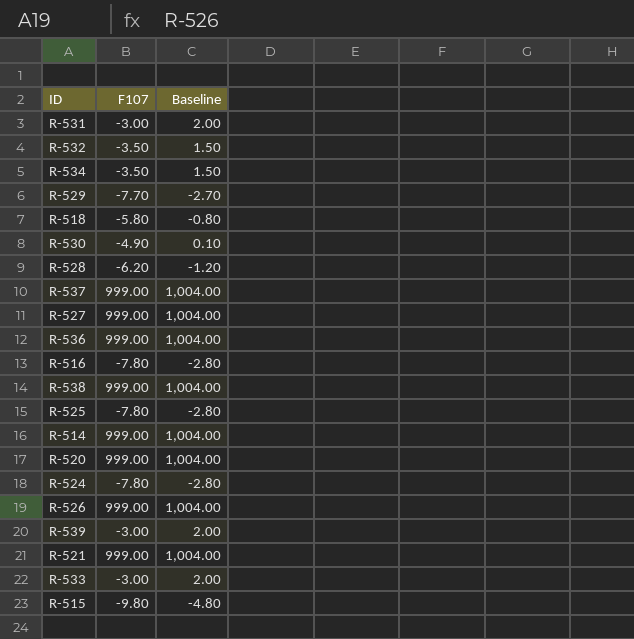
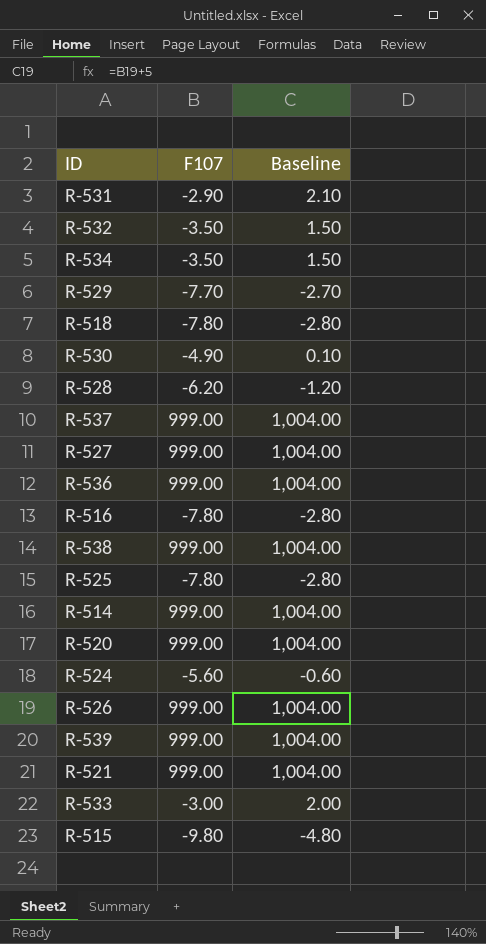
R-531 | F107: -3.00 -> -2.90
R-531 | Baseline: 2.00 -> 2.10
R-518 | F107: -5.80 -> -7.80
R-518 | Baseline: -0.80 -> -2.80
R-524 | F107: -7.80 -> -5.60
R-524 | Baseline: -2.80 -> -0.60
R-539 | F107: -3.00 -> 999.00
R-539 | Baseline: 2.00 -> 1,004.00

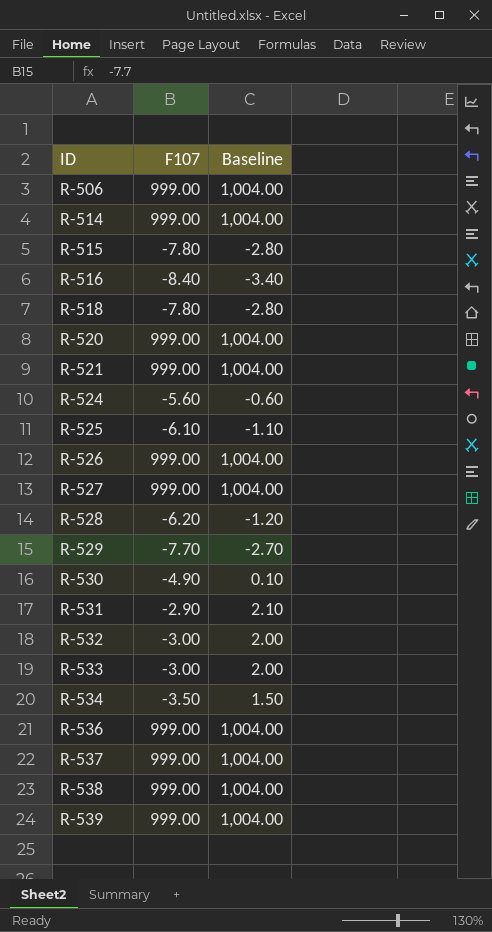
row order: none -> ID ascending
row R-506: none -> 999.00 | 1,004.00
R-515 | F107: -9.80 -> -7.80
R-515 | Baseline: -4.80 -> -2.80
R-516 | F107: -7.80 -> -8.40
R-516 | Baseline: -2.80 -> -3.40
R-525 | F107: -7.80 -> -6.10
R-525 | Baseline: -2.80 -> -1.10
R-532 | F107: -3.50 -> -3.00
R-532 | Baseline: 1.50 -> 2.00

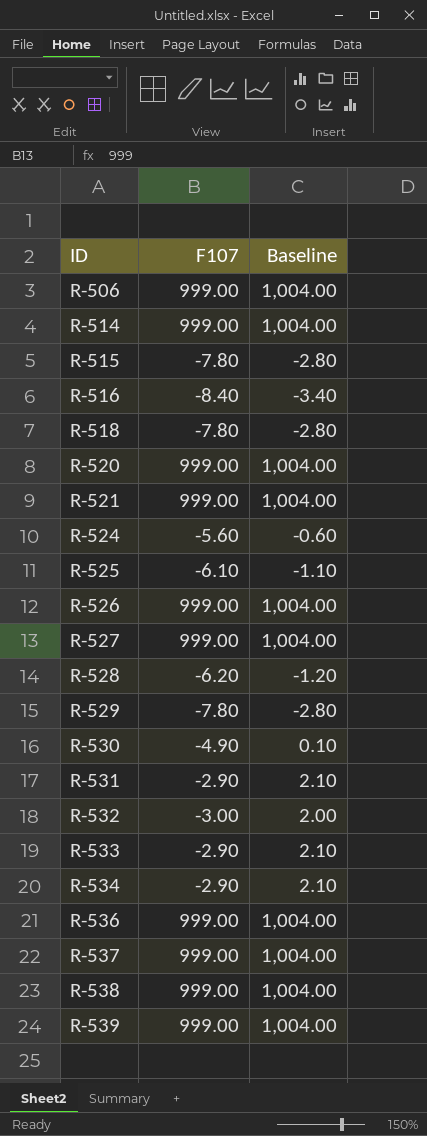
R-529 | F107: -7.70 -> -7.80
R-529 | Baseline: -2.70 -> -2.80
R-533 | F107: -3.00 -> -2.90
R-533 | Baseline: 2.00 -> 2.10
R-534 | F107: -3.50 -> -2.90
R-534 | Baseline: 1.50 -> 2.10

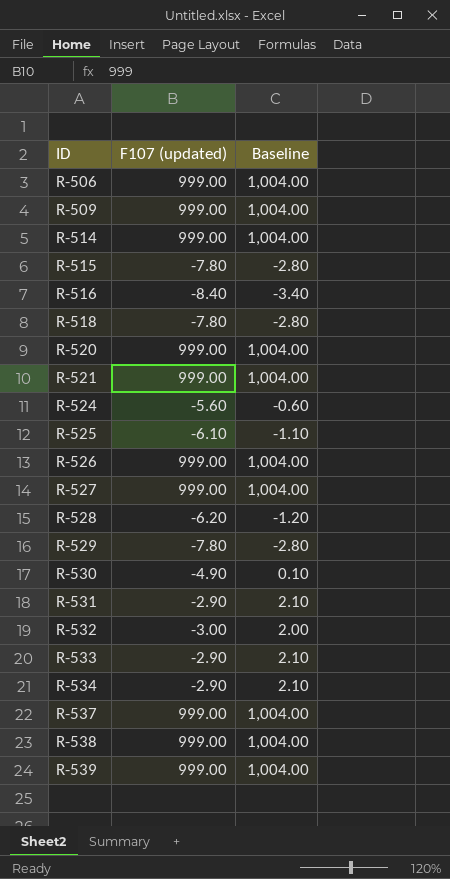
column name: F107 -> F107 (updated)
row R-536: 999.00 | 1,004.00 -> none
row R-509: none -> 999.00 | 1,004.00

